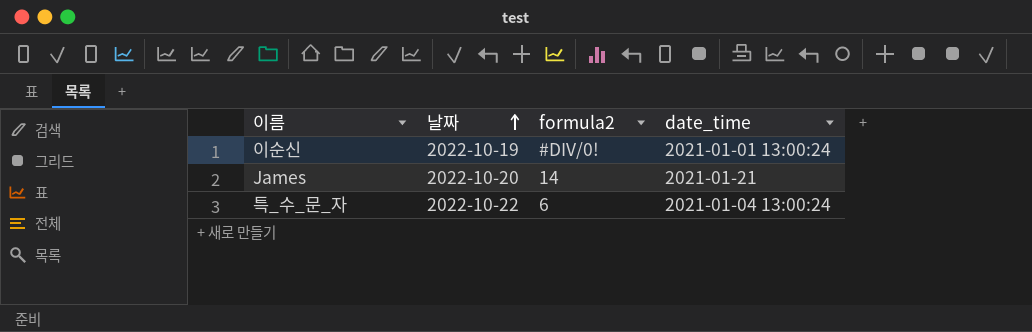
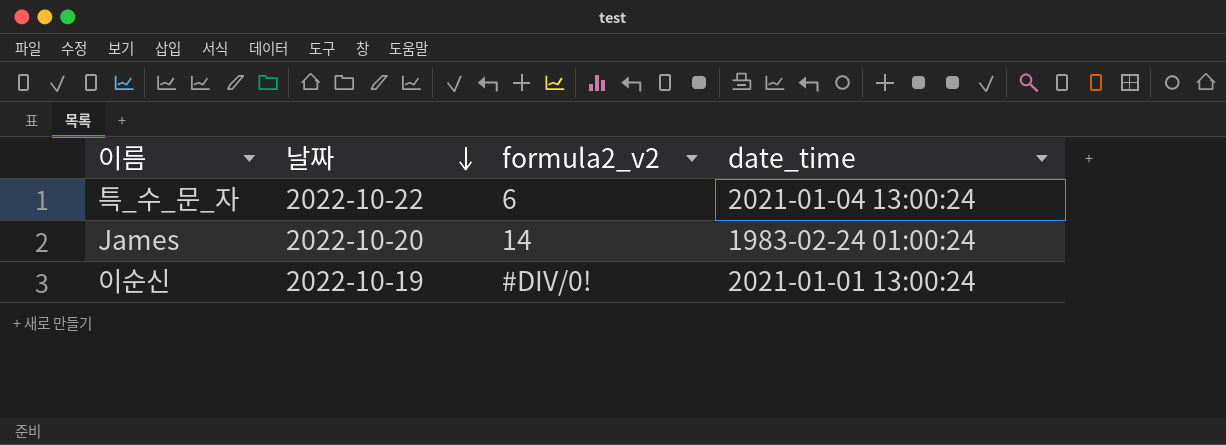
row order: 날짜 ascending -> 날짜 descending
column name: formula2 -> formula2_v2
James | date_time: 2021-01-21 -> 1983-02-24 01:00:24

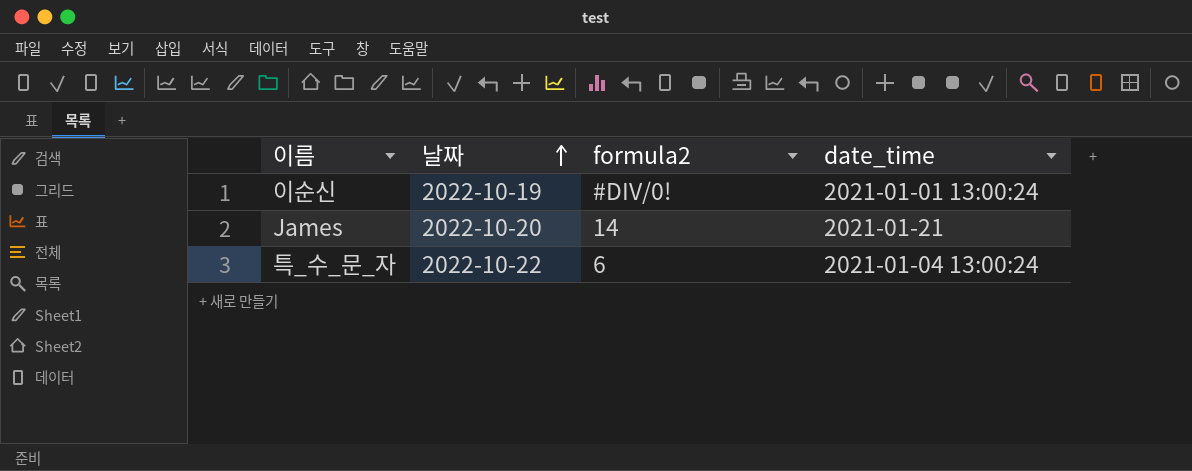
row order: 날짜 descending -> 날짜 ascending
column name: formula2_v2 -> formula2
James | date_time: 1983-02-24 01:00:24 -> 2021-01-21

